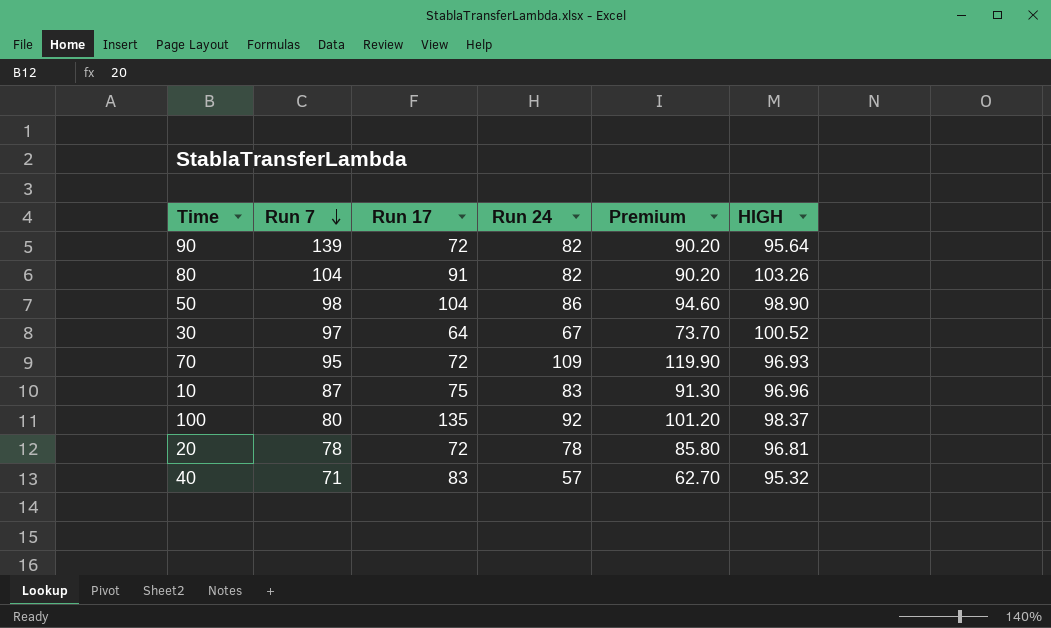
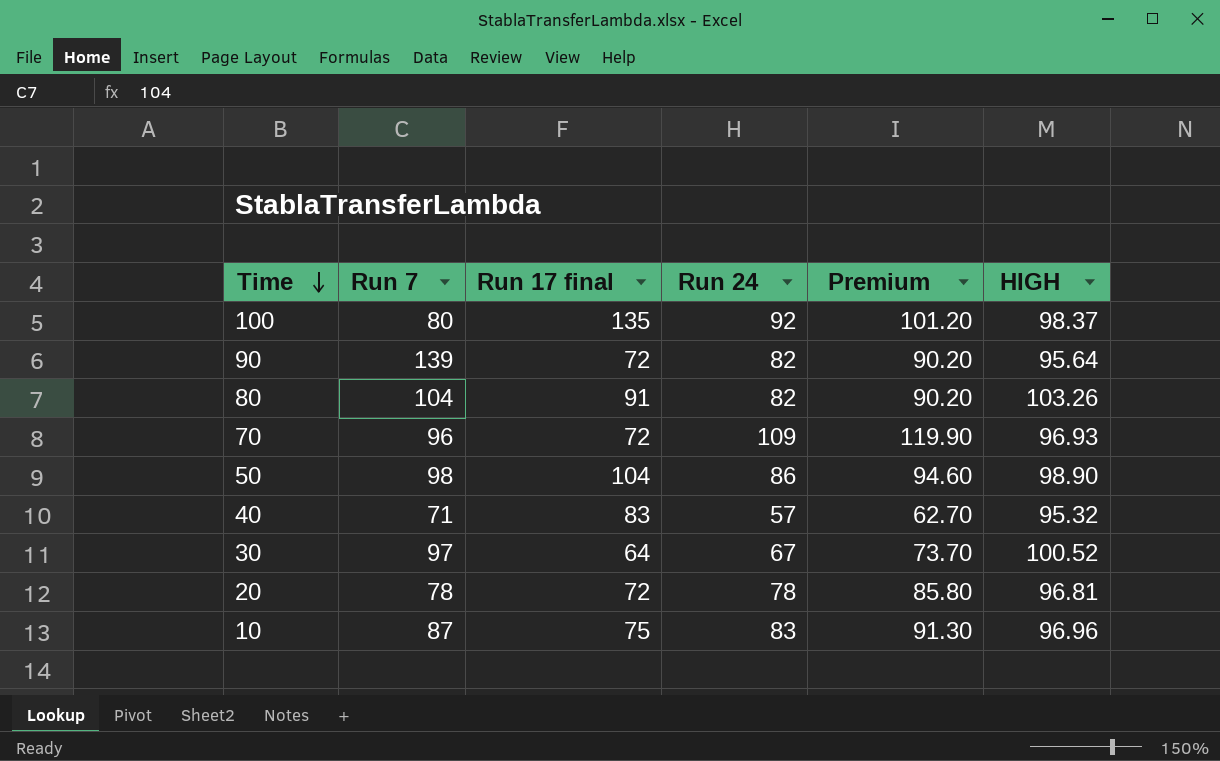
row order: Run 7 descending -> Time descending
column name: Run 17 -> Run 17 final
70 | Run 7: 95 -> 96

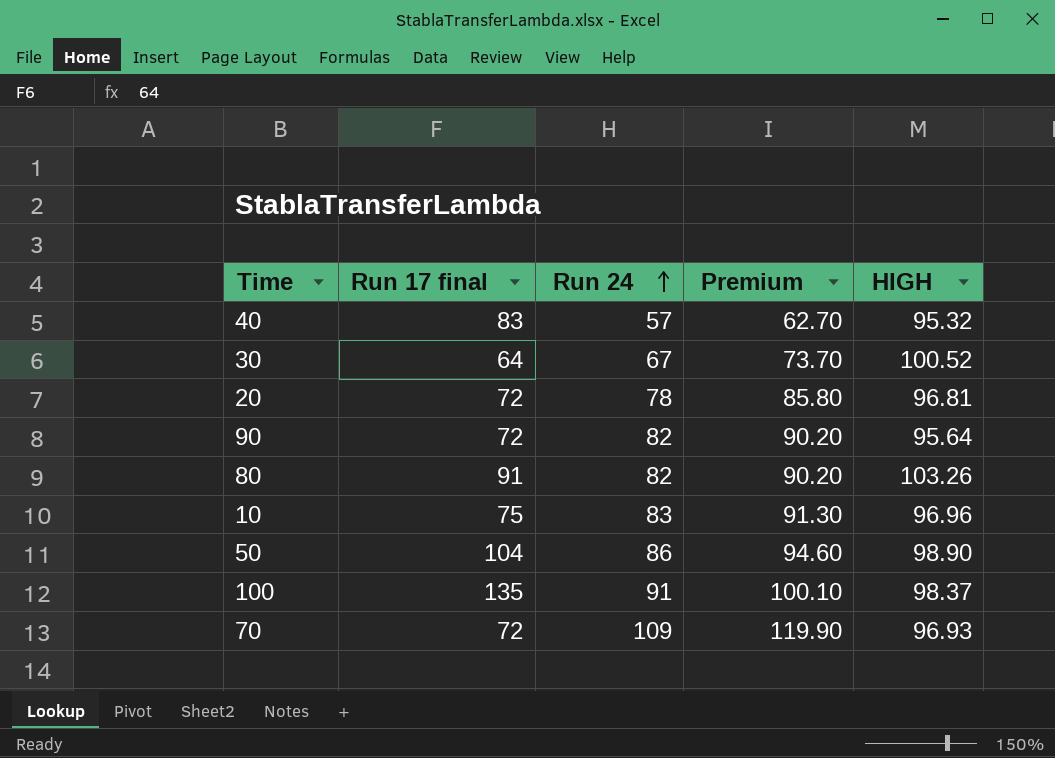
row order: Time descending -> Run 24 ascending
column Run 7 | position: 2 -> none
100 | Run 24: 92 -> 91
100 | Premium: 101.20 -> 100.10

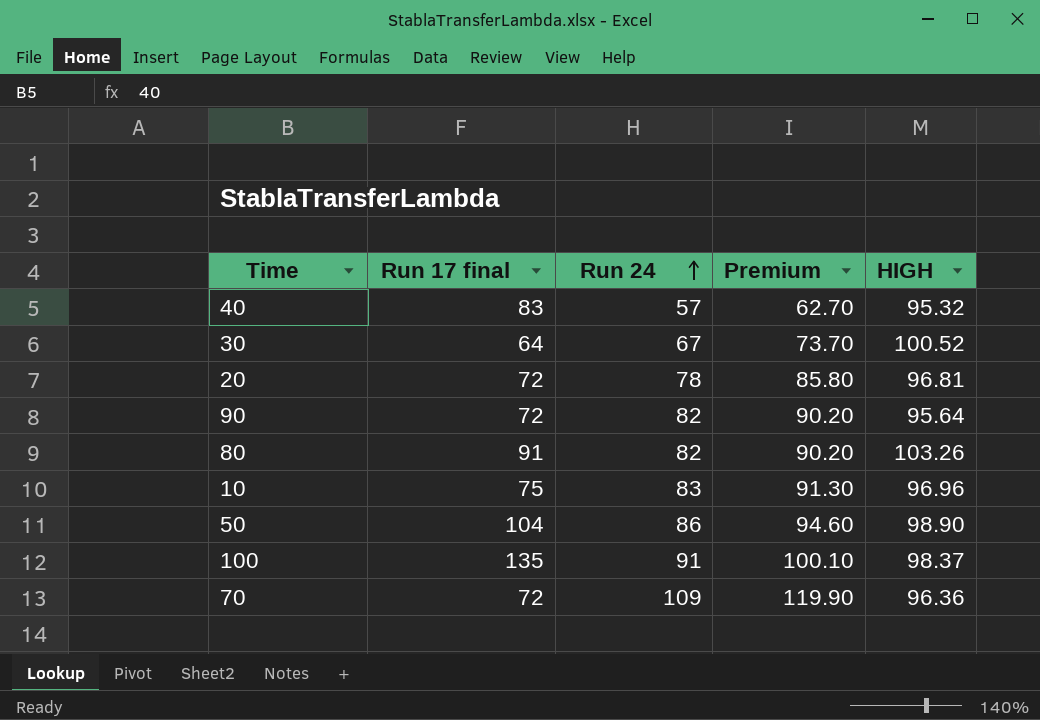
70 | HIGH: 96.93 -> 96.36

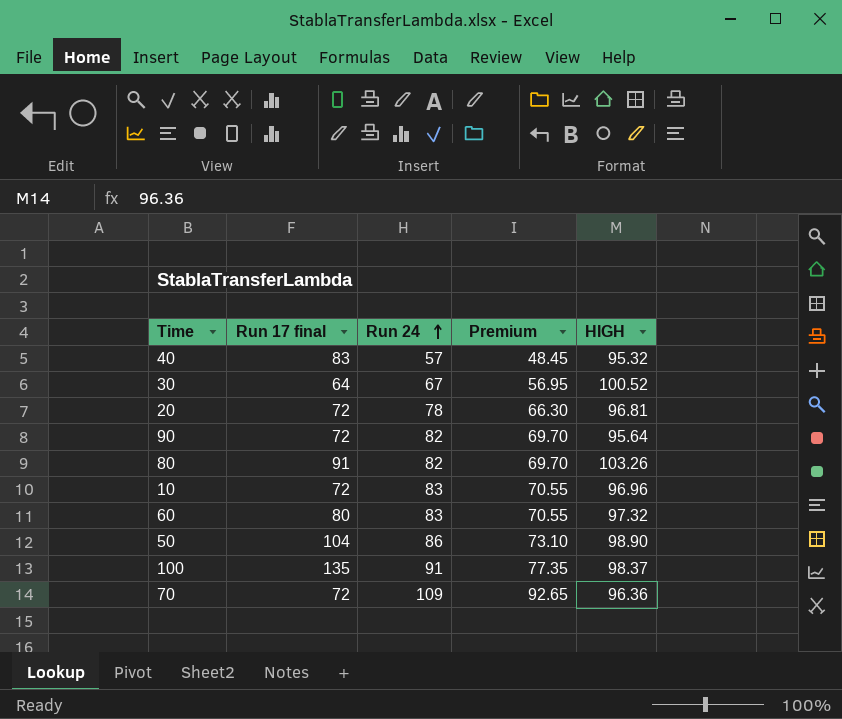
column Premium | formula: [Run 24] * 1.1 -> [Run 24] * 0.85
10 | Run 17 final: 75 -> 72
row 60: none -> 80 | 83 | 70.55 | 97.32

